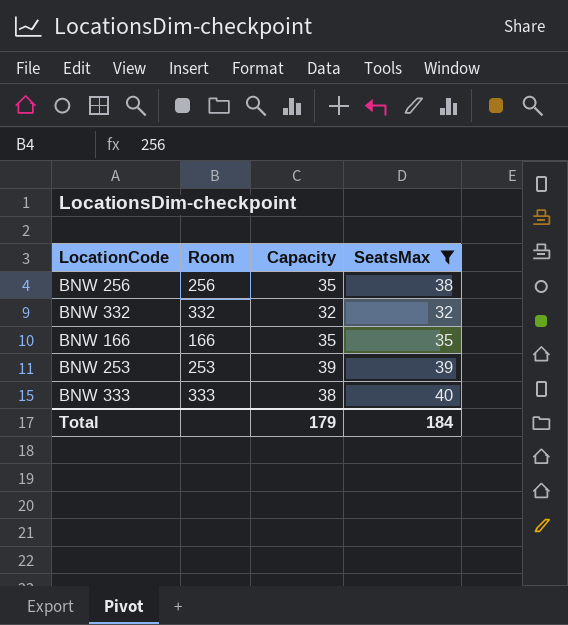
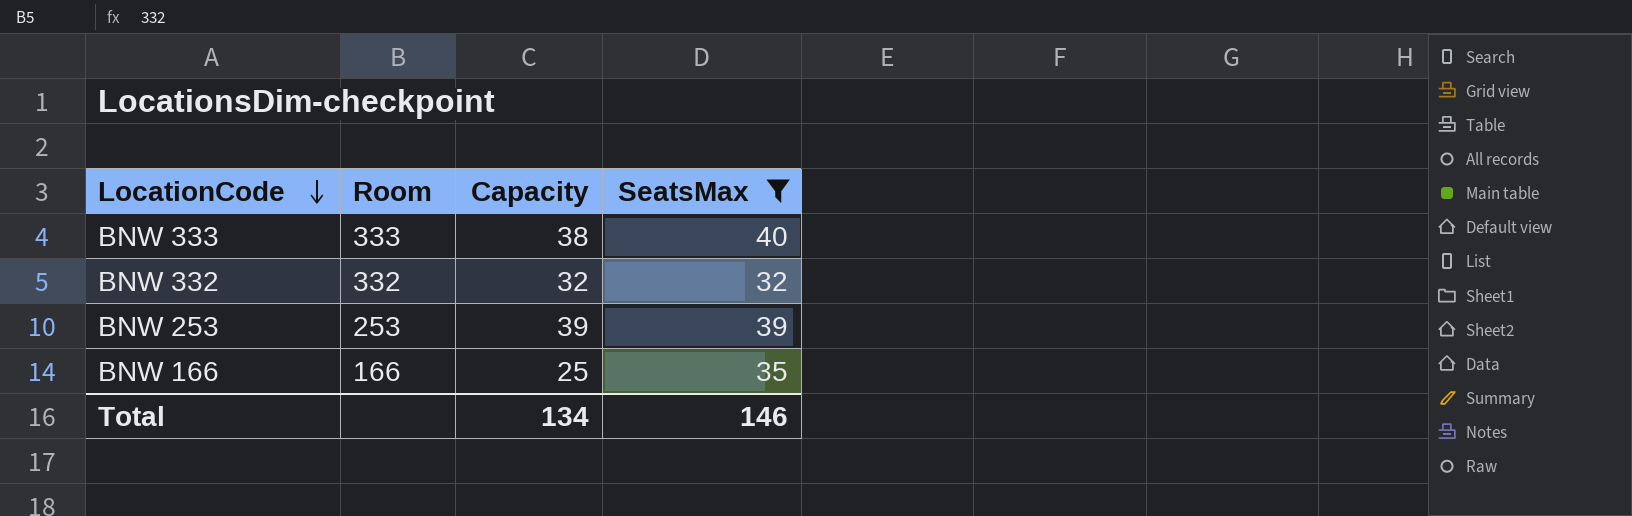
row order: none -> LocationCode descending
row BNW 256: 256 | 35 | 38 -> none
BNW 166 | Capacity: 35 -> 25
Total | Capacity: 179 -> 134
Total | SeatsMax: 184 -> 146

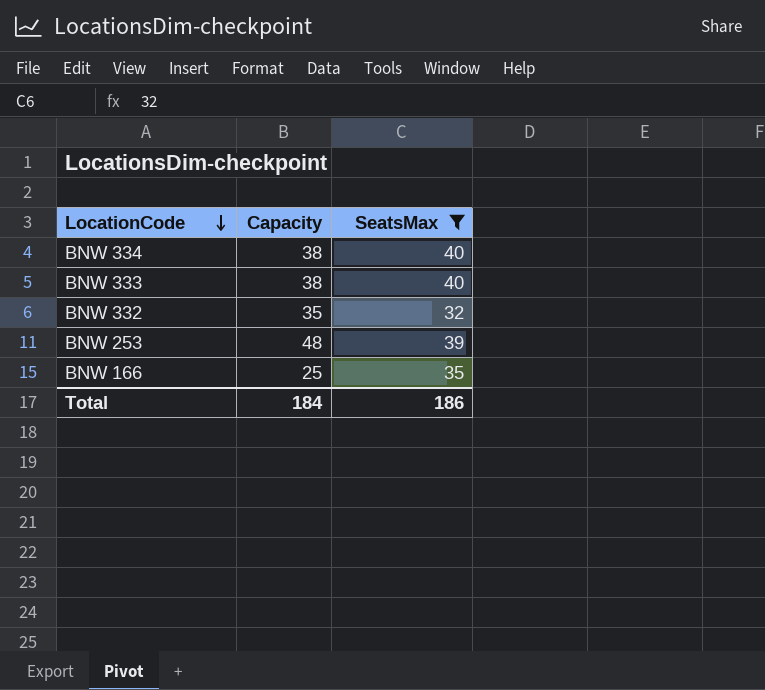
column Room | position: 2 -> none
row BNW 334: none -> 38 | 40
BNW 332 | Capacity: 32 -> 35
BNW 253 | Capacity: 39 -> 48
Total | Capacity: 134 -> 184
Total | SeatsMax: 146 -> 186

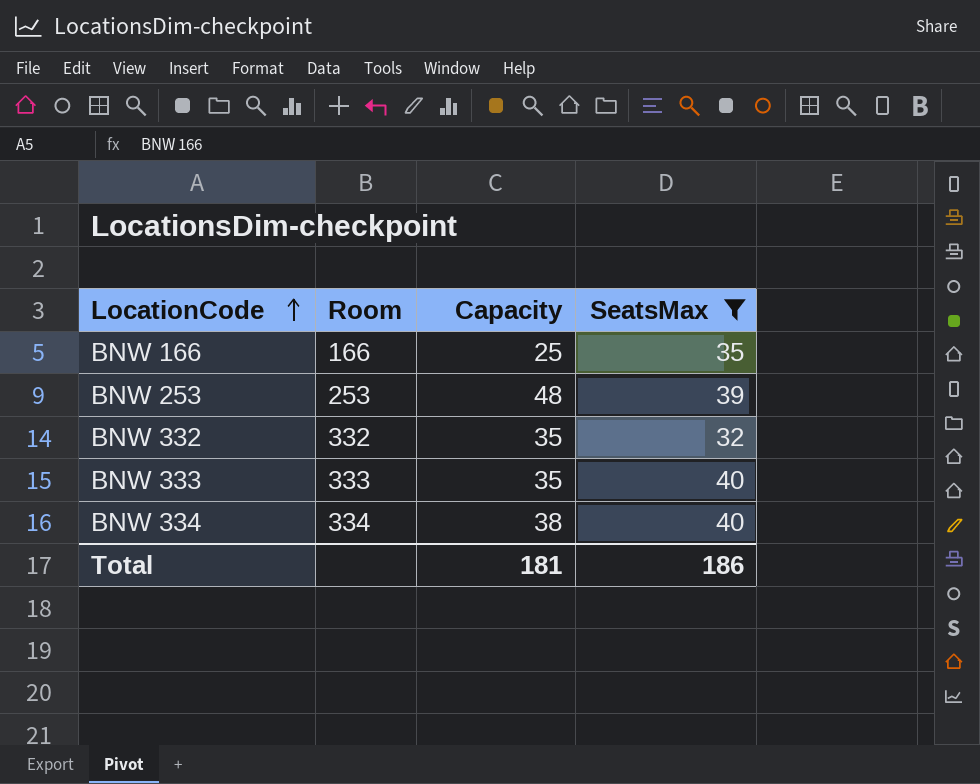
row order: LocationCode descending -> LocationCode ascending
column Room | position: none -> 2
BNW 333 | Capacity: 38 -> 35
Total | Capacity: 184 -> 181

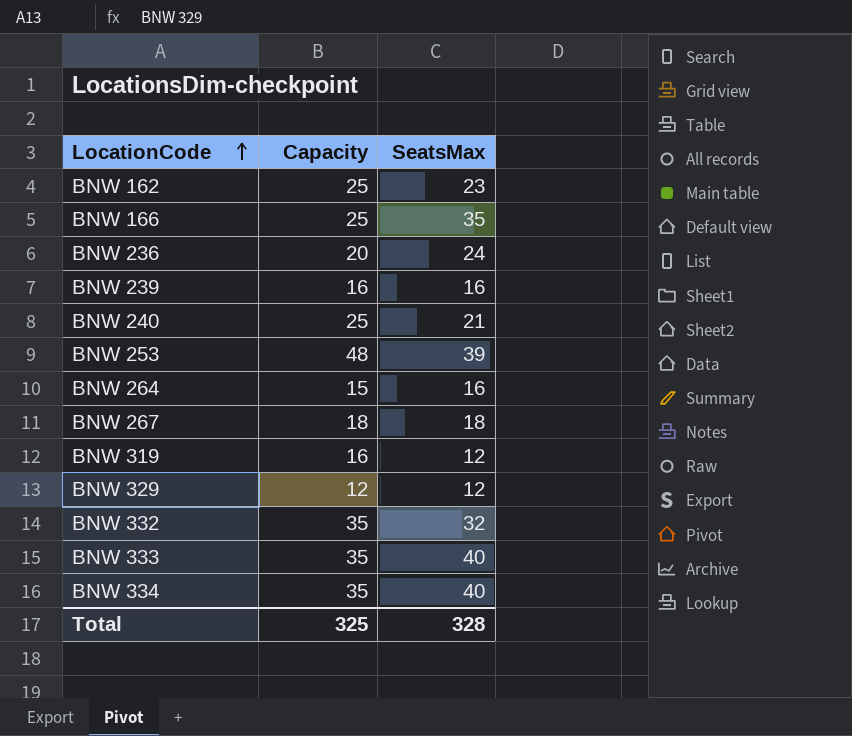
filter: SeatsMax >= 32 -> none
column Room | position: 2 -> none
BNW 334 | Capacity: 38 -> 35
Total | Capacity: 181 -> 325
Total | SeatsMax: 186 -> 328

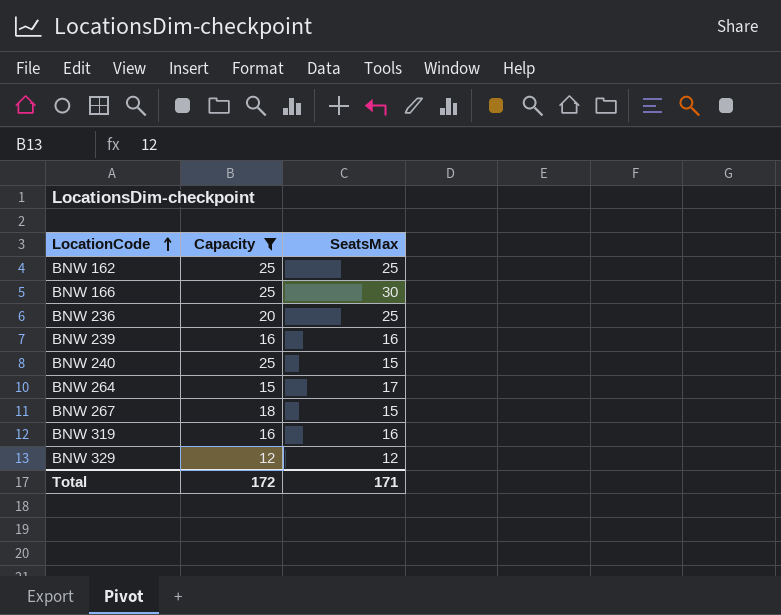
filter: none -> Capacity <= 25
BNW 162 | SeatsMax: 23 -> 25
BNW 166 | SeatsMax: 35 -> 30
BNW 236 | SeatsMax: 24 -> 25
BNW 240 | SeatsMax: 21 -> 15
BNW 264 | SeatsMax: 16 -> 17
BNW 267 | SeatsMax: 18 -> 15
BNW 319 | SeatsMax: 12 -> 16
Total | Capacity: 325 -> 172
Total | SeatsMax: 328 -> 171

